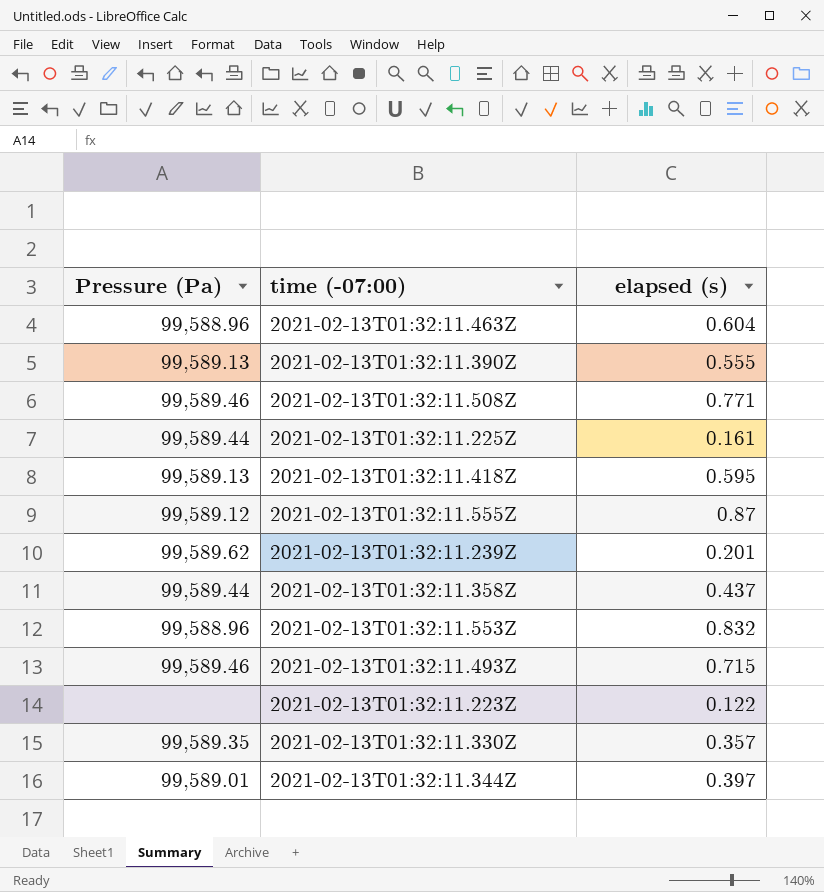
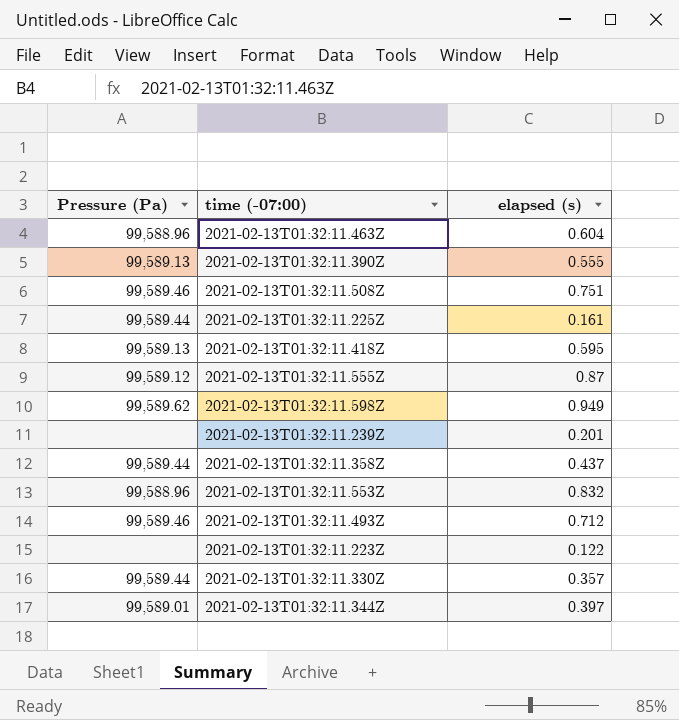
2021-02-13T01:32:11.508Z | elapsed (s): 0.771 -> 0.751
row 2021-02-13T01:32:11.598Z: none -> 99,589.62 | 0.949
2021-02-13T01:32:11.239Z | Pressure (Pa): 99,589.62 -> none
2021-02-13T01:32:11.493Z | elapsed (s): 0.715 -> 0.712
2021-02-13T01:32:11.330Z | Pressure (Pa): 99,589.35 -> 99,589.44

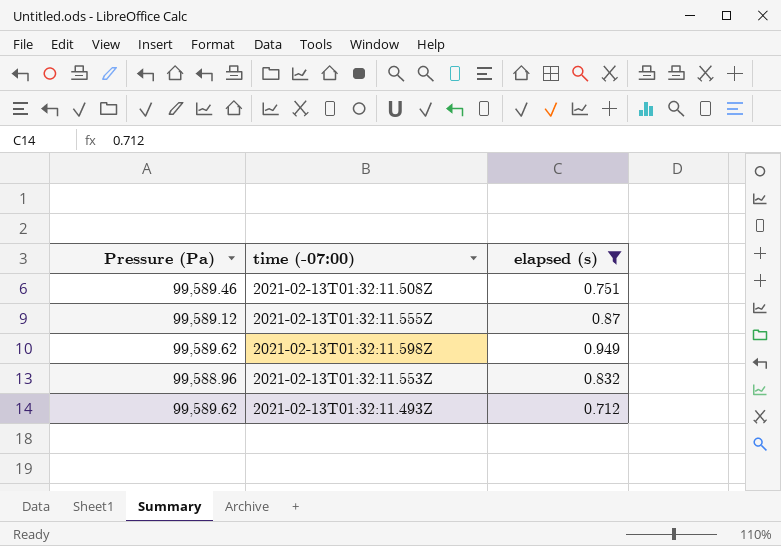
filter: none -> elapsed (s) >= 0.712
2021-02-13T01:32:11.493Z | Pressure (Pa): 99,589.46 -> 99,589.62

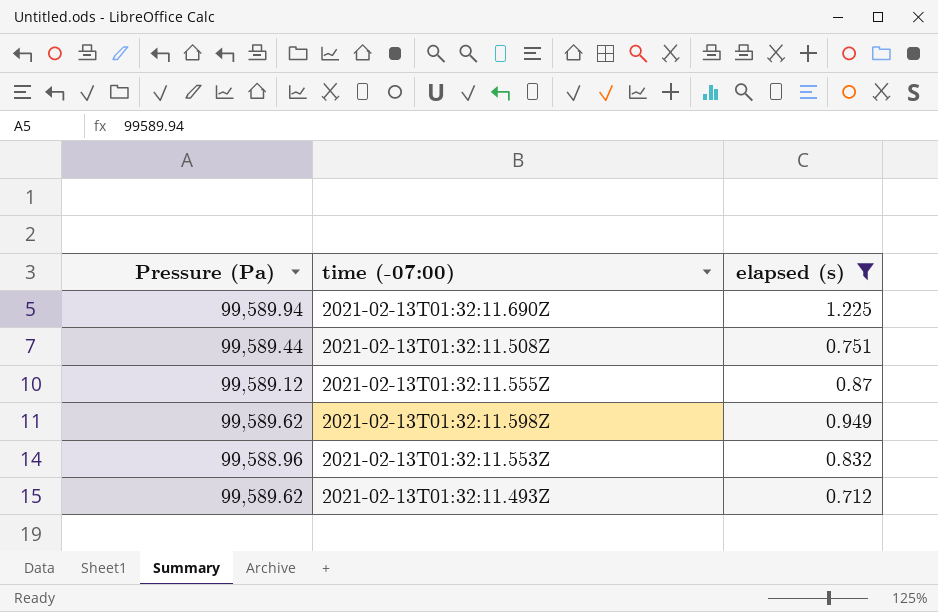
row 2021-02-13T01:32:11.690Z: none -> 99,589.94 | 1.225
2021-02-13T01:32:11.508Z | Pressure (Pa): 99,589.46 -> 99,589.44

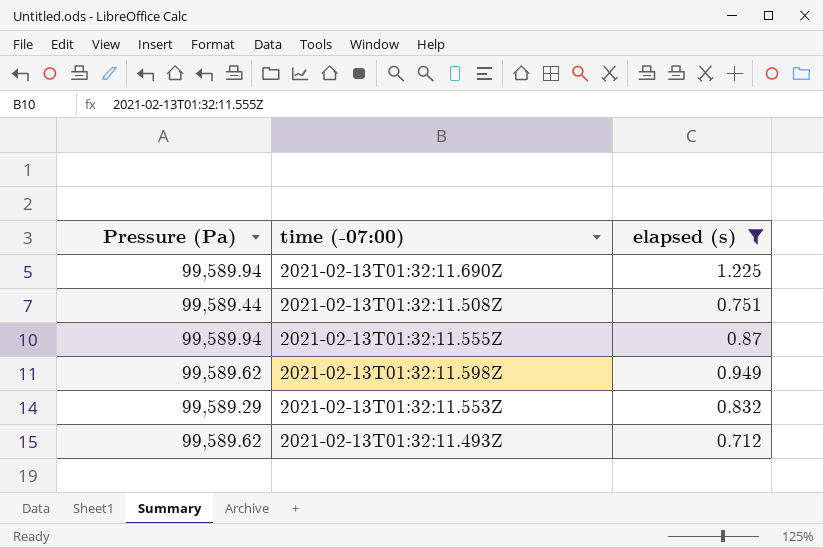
2021-02-13T01:32:11.555Z | Pressure (Pa): 99,589.12 -> 99,589.94
2021-02-13T01:32:11.553Z | Pressure (Pa): 99,588.96 -> 99,589.29

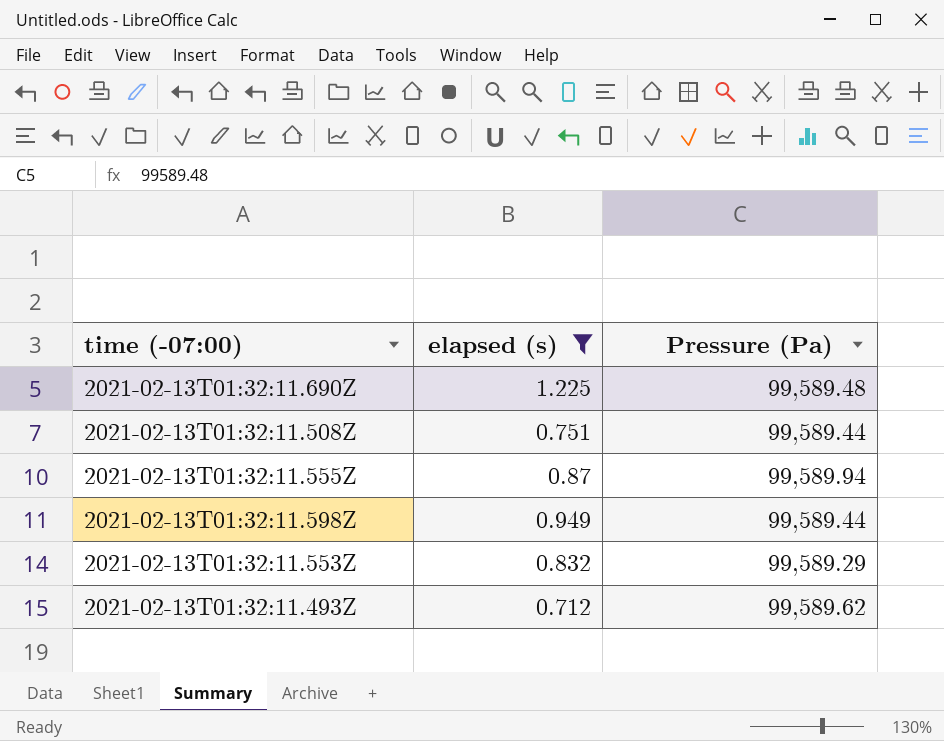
column Pressure (Pa) | position: 1 -> 3
2021-02-13T01:32:11.690Z | Pressure (Pa): 99,589.94 -> 99,589.48
2021-02-13T01:32:11.598Z | Pressure (Pa): 99,589.62 -> 99,589.44

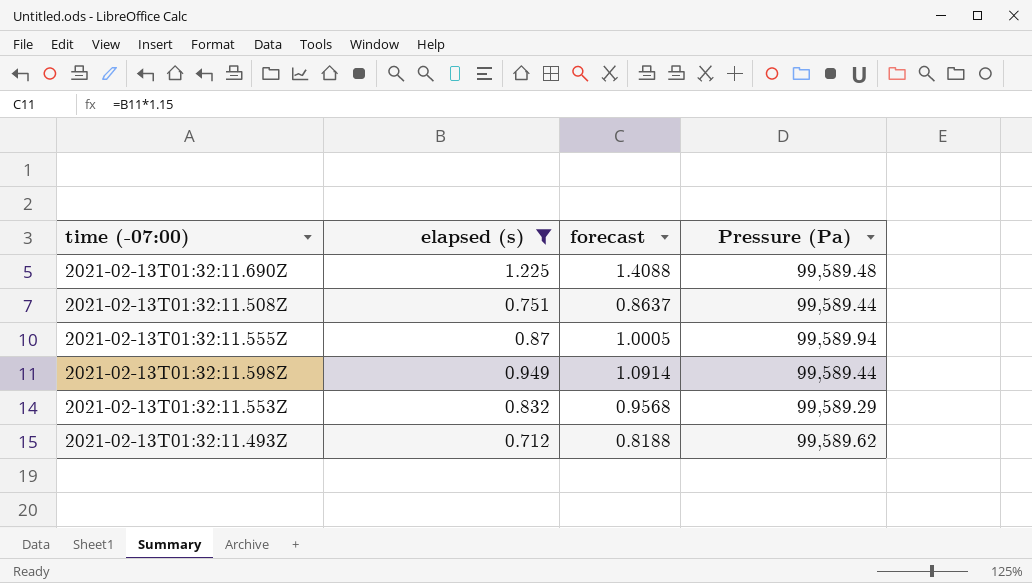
column forecast | formula: none -> [elapsed (s)] * 1.15

